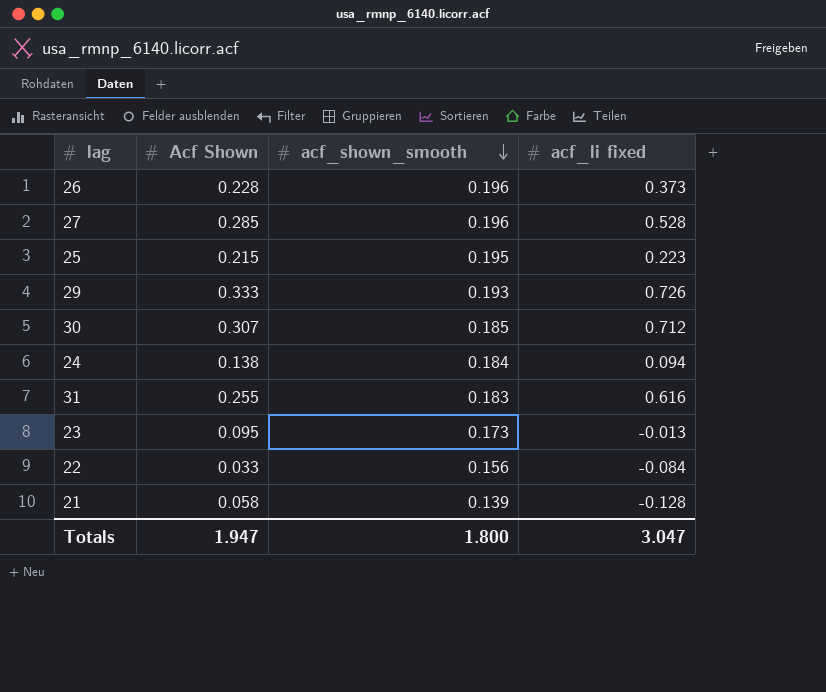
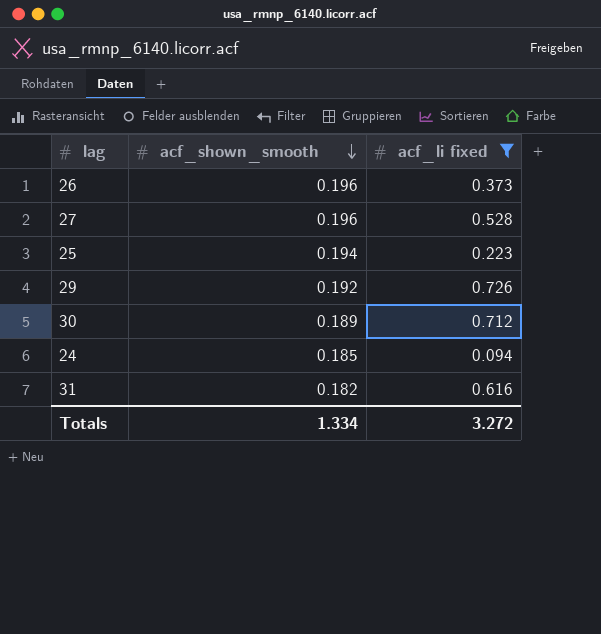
filter: none -> acf_li fixed >= 0.094
column Acf Shown | position: 2 -> none
25 | acf_shown_smooth: 0.195 -> 0.194
29 | acf_shown_smooth: 0.193 -> 0.192
30 | acf_shown_smooth: 0.185 -> 0.189
24 | acf_shown_smooth: 0.184 -> 0.185
31 | acf_shown_smooth: 0.183 -> 0.182
Totals | acf_shown_smooth: 1.800 -> 1.334
Totals | acf_li fixed: 3.047 -> 3.272

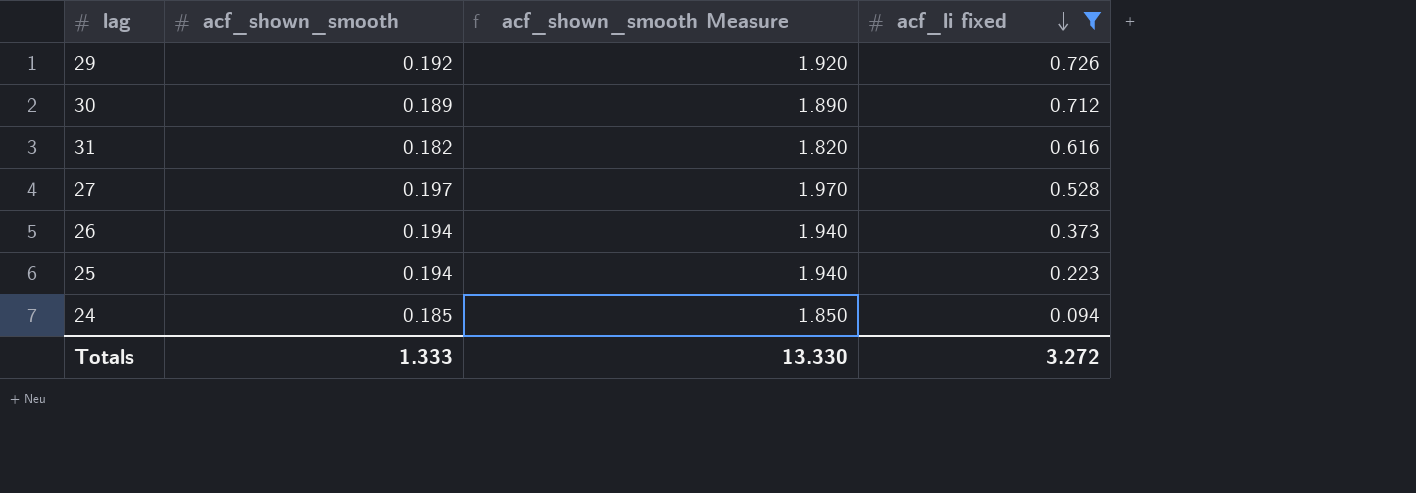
row order: acf_shown_smooth descending -> acf_li fixed descending
column acf_shown_smooth Measure | formula: none -> [acf_shown_smooth] * 10
27 | acf_shown_smooth: 0.196 -> 0.197
26 | acf_shown_smooth: 0.196 -> 0.194
Totals | acf_shown_smooth: 1.334 -> 1.333

